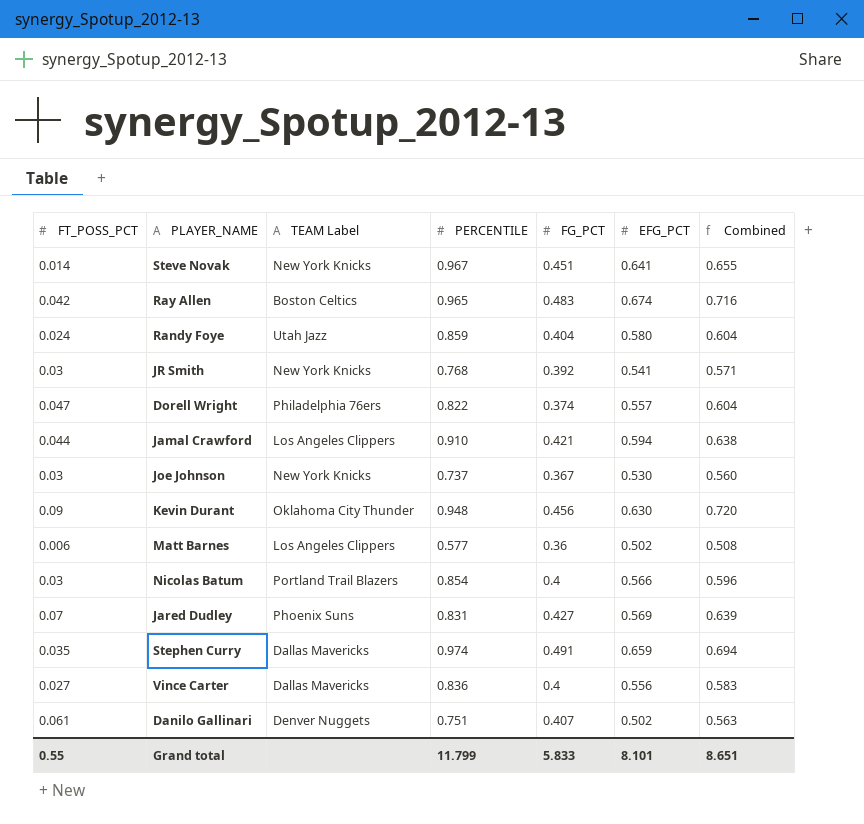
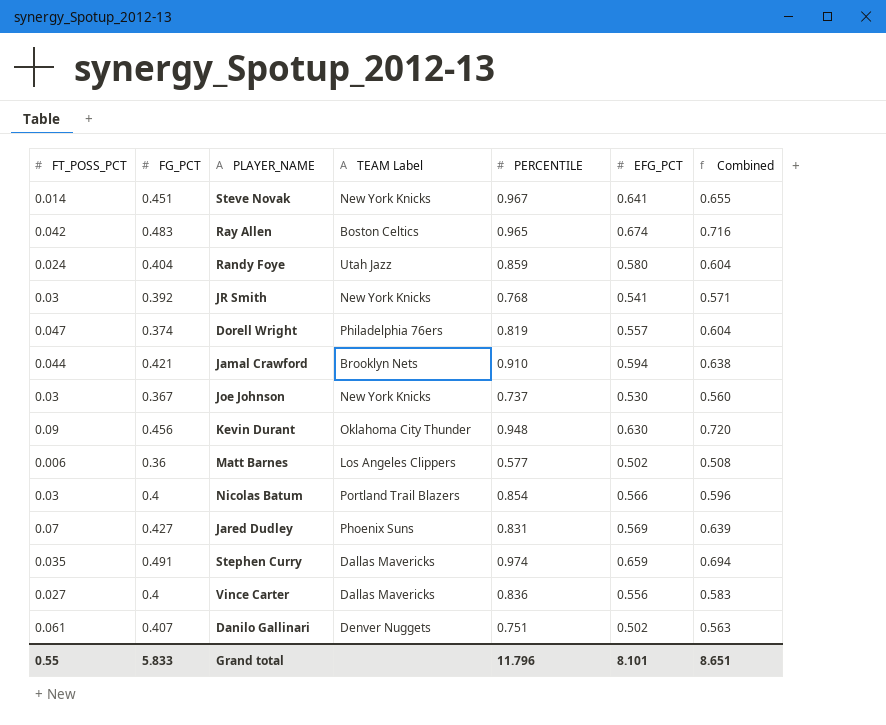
column FG_PCT | position: 5 -> 2
Dorell Wright | PERCENTILE: 0.822 -> 0.819
Jamal Crawford | TEAM Label: Los Angeles Clippers -> Brooklyn Nets
Grand total | PERCENTILE: 11.799 -> 11.796

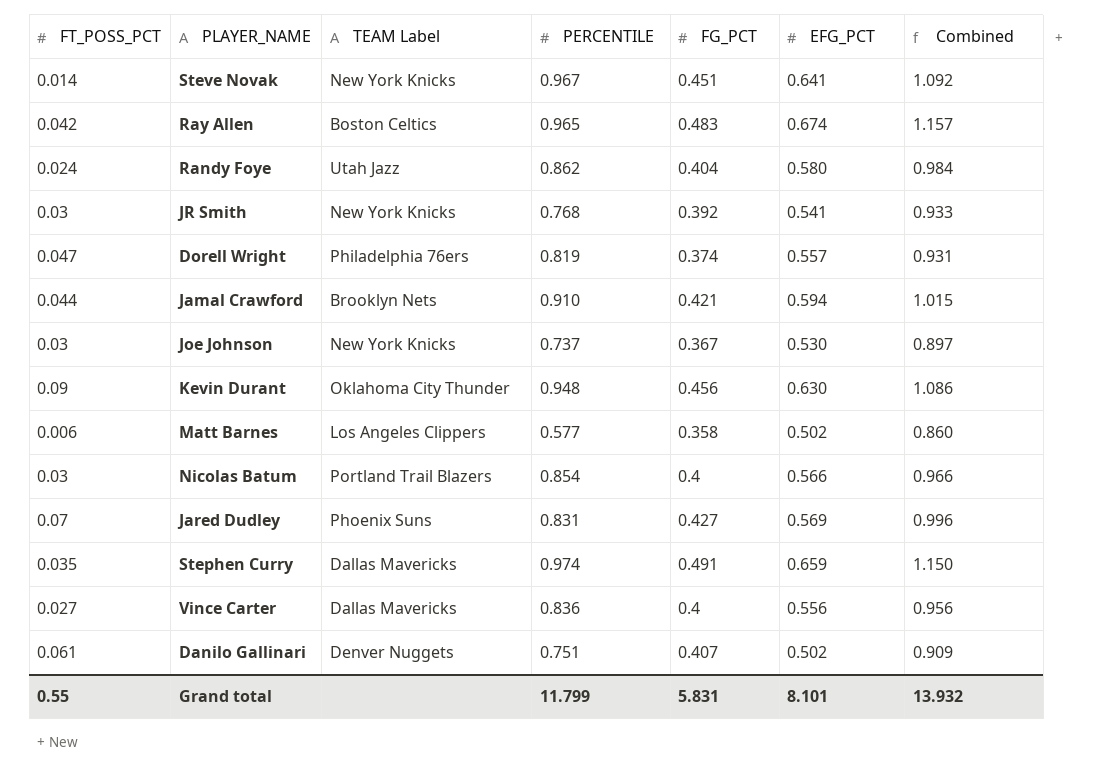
column FG_PCT | position: 2 -> 5
column Combined | formula: [FT_POSS_PCT] + [EFG_PCT] -> [FG_PCT] + [EFG_PCT]
Randy Foye | PERCENTILE: 0.859 -> 0.862
Matt Barnes | FG_PCT: 0.36 -> 0.358
Grand total | PERCENTILE: 11.796 -> 11.799
Grand total | FG_PCT: 5.833 -> 5.831
Grand total | Combined: 8.651 -> 13.932

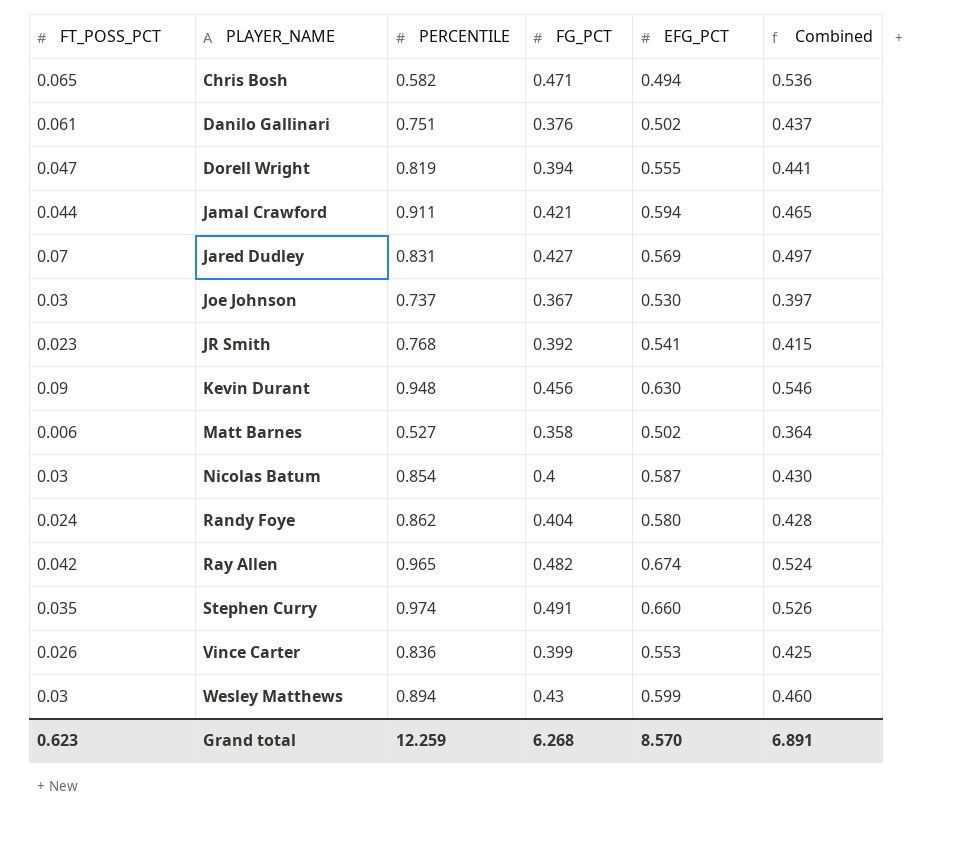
row order: none -> PLAYER_NAME ascending
column TEAM Label | position: 3 -> none
column Combined | formula: [FG_PCT] + [EFG_PCT] -> [FT_POSS_PCT] + [FG_PCT]
row Steve Novak: 0.014 | New York Knicks | 0.967 | 0.451 | 0.641 | 1.092 -> none
row Chris Bosh: none -> 0.065 | 0.582 | 0.471 | 0.494 | 0.536
Danilo Gallinari | FG_PCT: 0.407 -> 0.376
Dorell Wright | FG_PCT: 0.374 -> 0.394
Dorell Wright | EFG_PCT: 0.557 -> 0.555
Jamal Crawford | PERCENTILE: 0.910 -> 0.911
JR Smith | FT_POSS_PCT: 0.03 -> 0.023
Matt Barnes | PERCENTILE: 0.577 -> 0.527
Nicolas Batum | EFG_PCT: 0.566 -> 0.587
Ray Allen | FG_PCT: 0.483 -> 0.482
Stephen Curry | EFG_PCT: 0.659 -> 0.660
Vince Carter | FT_POSS_PCT: 0.027 -> 0.026
Vince Carter | FG_PCT: 0.4 -> 0.399
Vince Carter | EFG_PCT: 0.556 -> 0.553
row Wesley Matthews: none -> 0.03 | 0.894 | 0.43 | 0.599 | 0.460
Grand total | FT_POSS_PCT: 0.55 -> 0.623
Grand total | PERCENTILE: 11.799 -> 12.259
Grand total | FG_PCT: 5.831 -> 6.268
Grand total | EFG_PCT: 8.101 -> 8.570
Grand total | Combined: 13.932 -> 6.891

